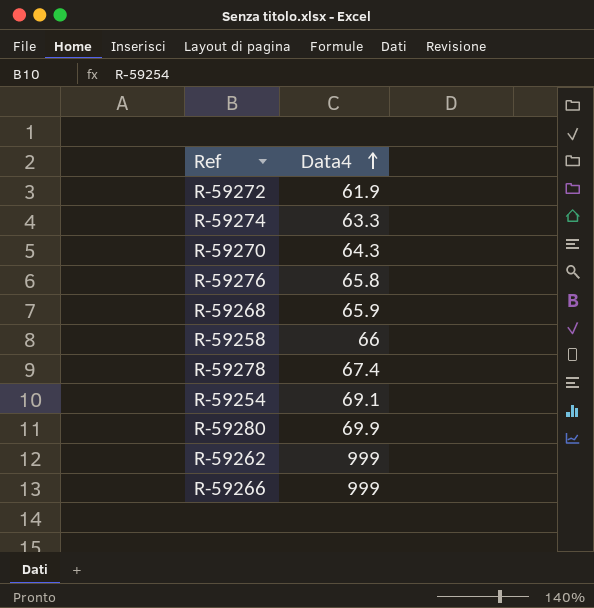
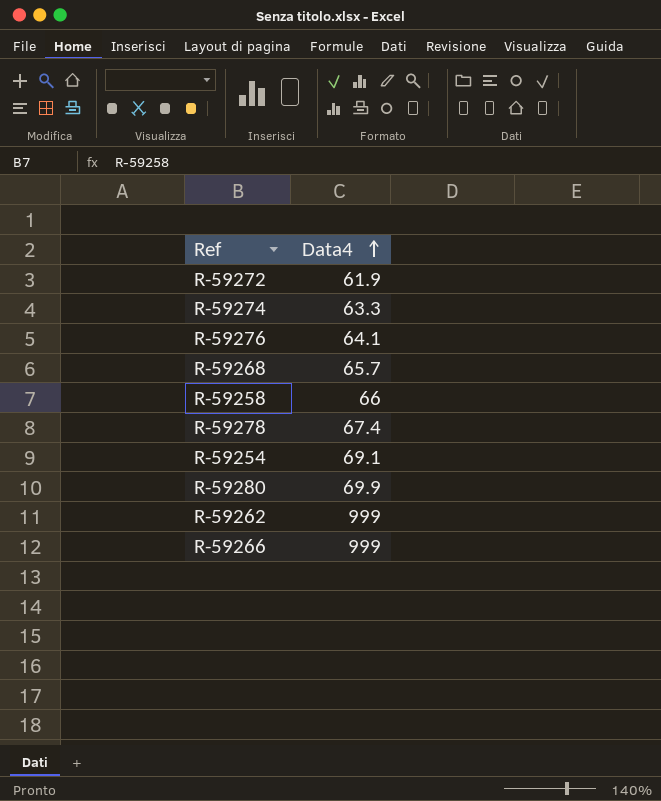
row R-59270: 64.3 -> none
R-59276 | Data4: 65.8 -> 64.1
R-59268 | Data4: 65.9 -> 65.7

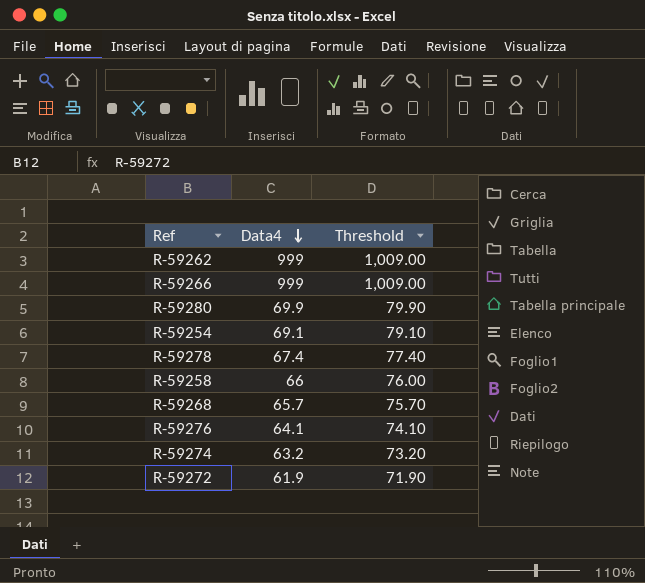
row order: Data4 ascending -> Data4 descending
column Threshold | formula: none -> [Data4] + 10
R-59274 | Data4: 63.3 -> 63.2

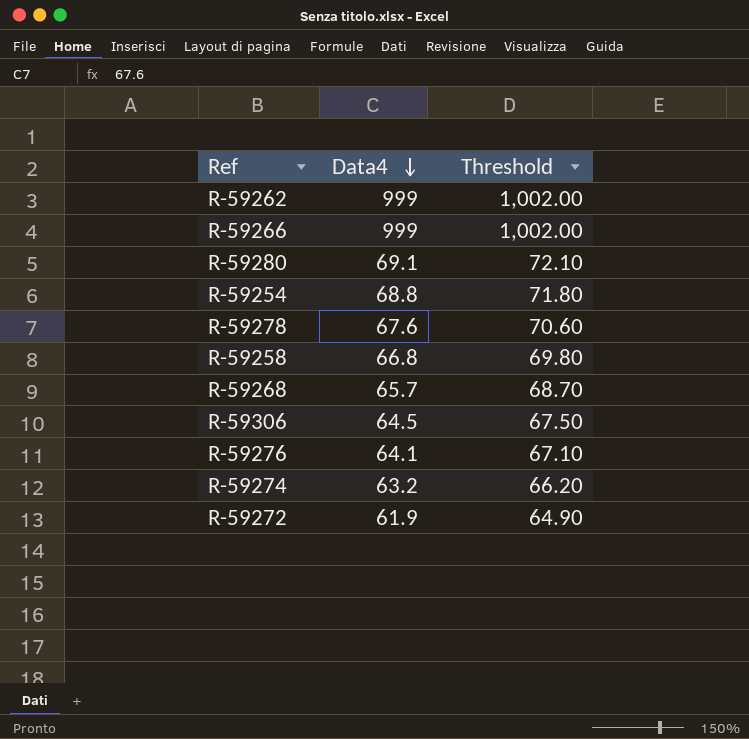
column Threshold | formula: [Data4] + 10 -> [Data4] + 3
R-59280 | Data4: 69.9 -> 69.1
R-59254 | Data4: 69.1 -> 68.8
R-59278 | Data4: 67.4 -> 67.6
R-59258 | Data4: 66 -> 66.8
row R-59306: none -> 64.5 | 67.50

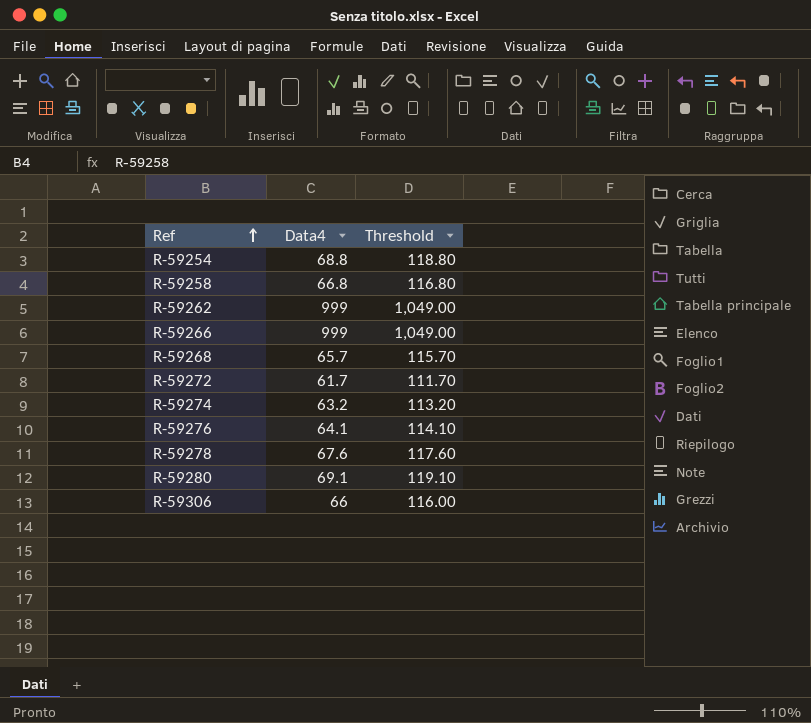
row order: Data4 descending -> Ref ascending
column Threshold | formula: [Data4] + 3 -> [Data4] + 50
R-59272 | Data4: 61.9 -> 61.7
R-59306 | Data4: 64.5 -> 66

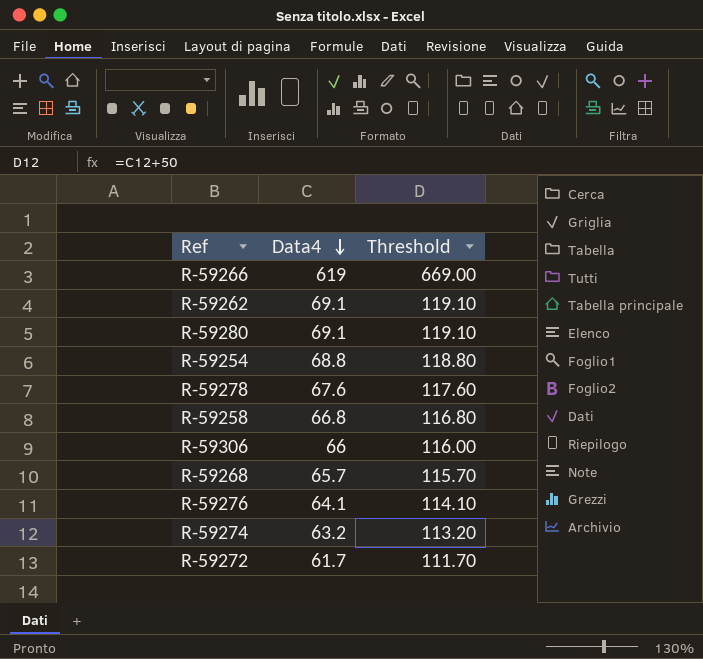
row order: Ref ascending -> Data4 descending
R-59266 | Data4: 999 -> 619
R-59266 | Threshold: 1,049.00 -> 669.00
R-59262 | Data4: 999 -> 69.1
R-59262 | Threshold: 1,049.00 -> 119.10

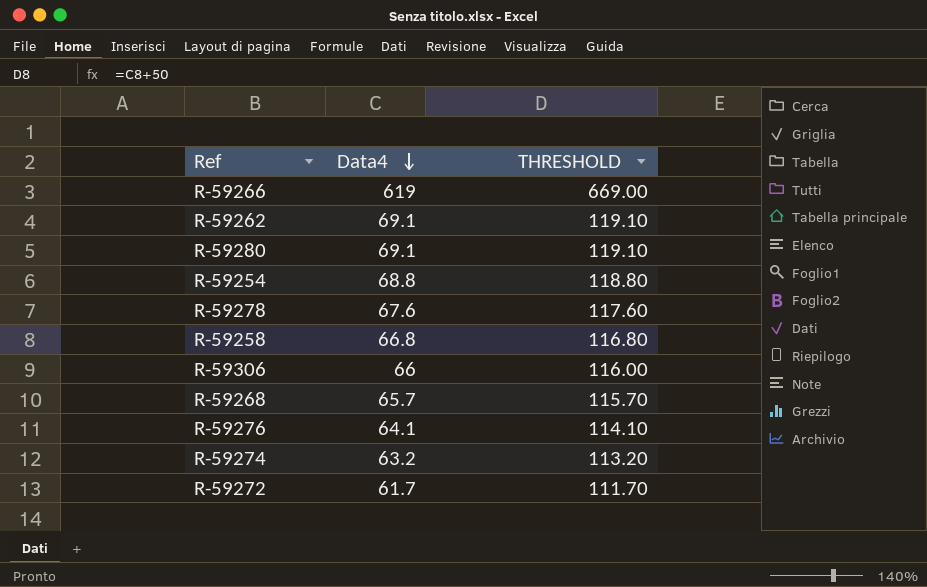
column name: Threshold -> THRESHOLD

